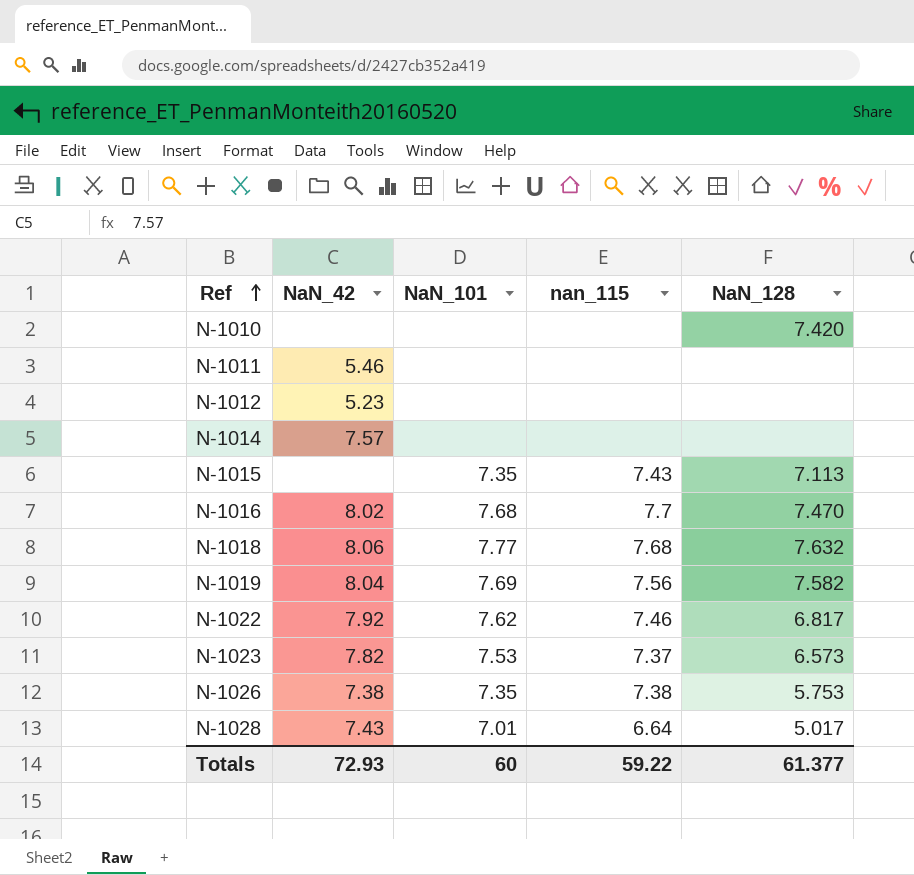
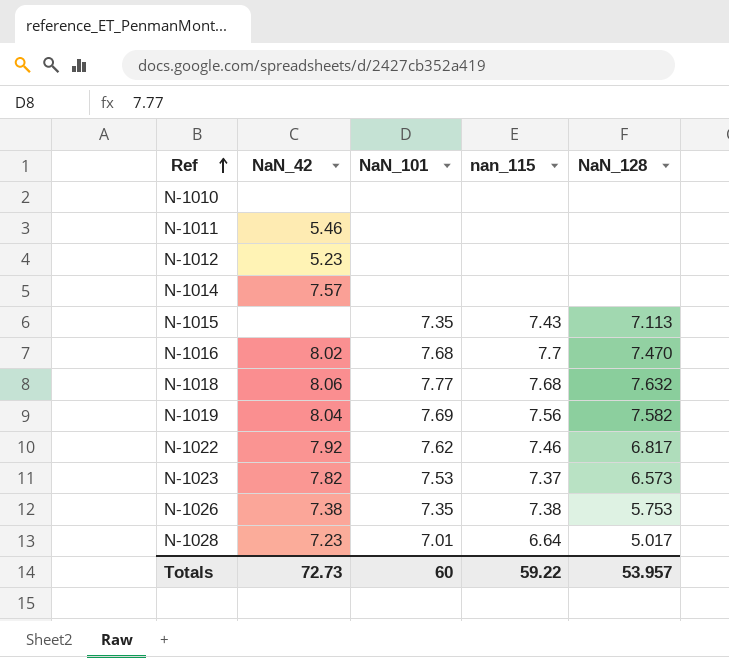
N-1010 | NaN_128: 7.420 -> none
N-1028 | NaN_42: 7.43 -> 7.23
Totals | NaN_42: 72.93 -> 72.73
Totals | NaN_128: 61.377 -> 53.957

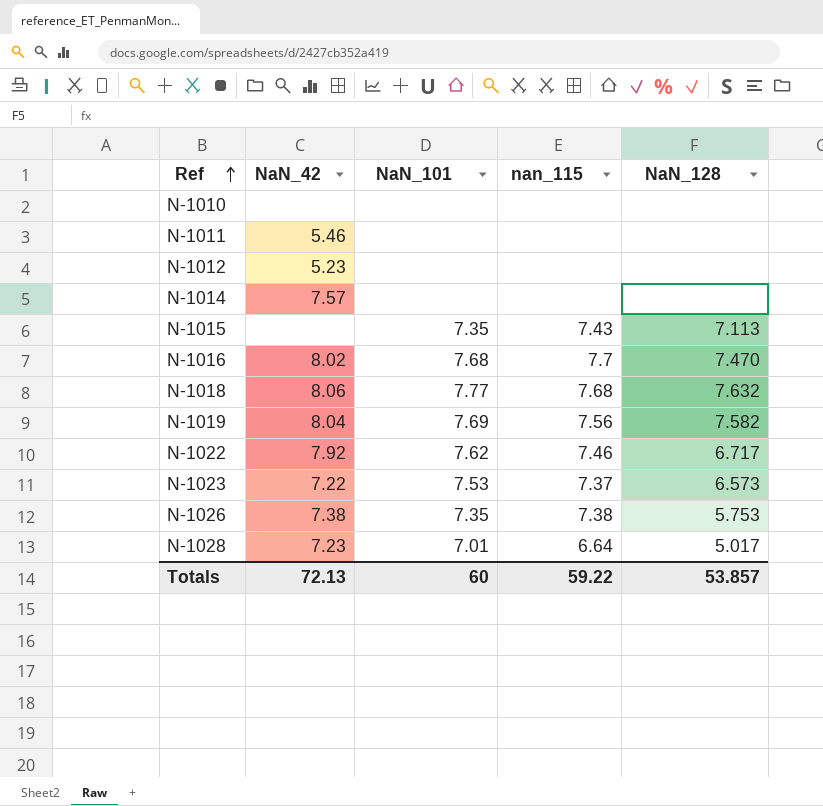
N-1022 | NaN_128: 6.817 -> 6.717
N-1023 | NaN_42: 7.82 -> 7.22
Totals | NaN_42: 72.73 -> 72.13
Totals | NaN_128: 53.957 -> 53.857

